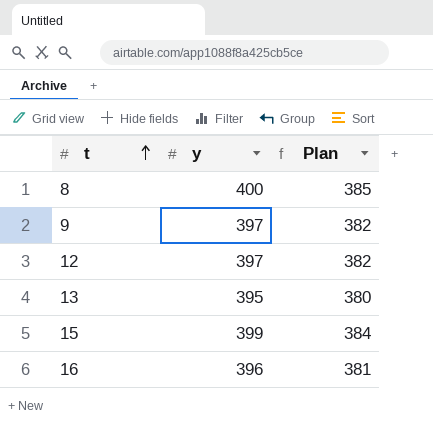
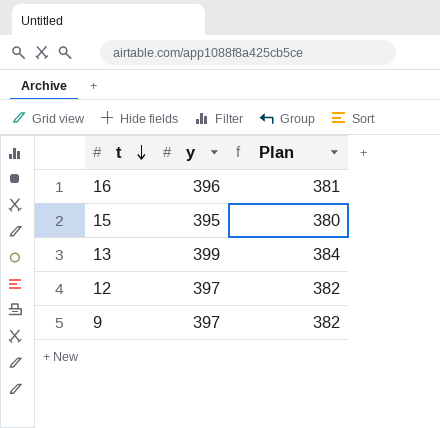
row order: t ascending -> t descending
row 8: 400 | 385 -> none
15 | y: 399 -> 395
15 | Plan: 384 -> 380
13 | y: 395 -> 399
13 | Plan: 380 -> 384

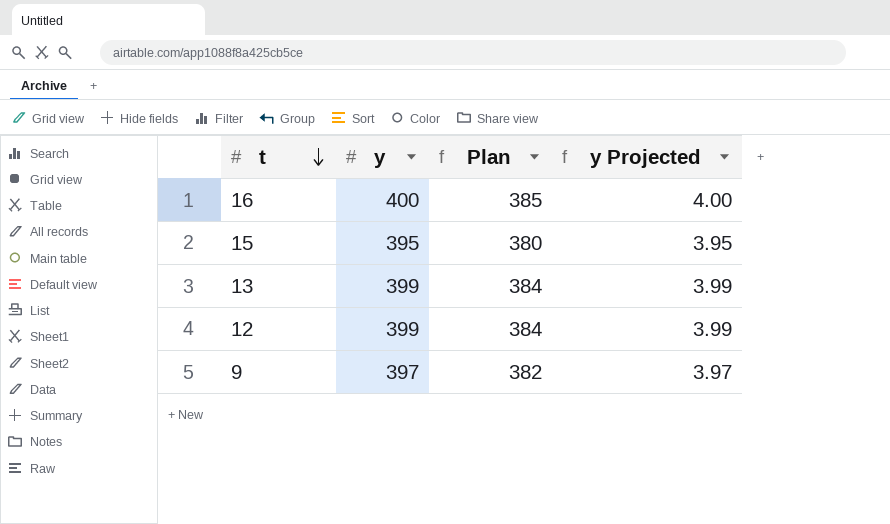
column y Projected | formula: none -> [y] * 0.01
16 | y: 396 -> 400
16 | Plan: 381 -> 385
12 | y: 397 -> 399
12 | Plan: 382 -> 384

